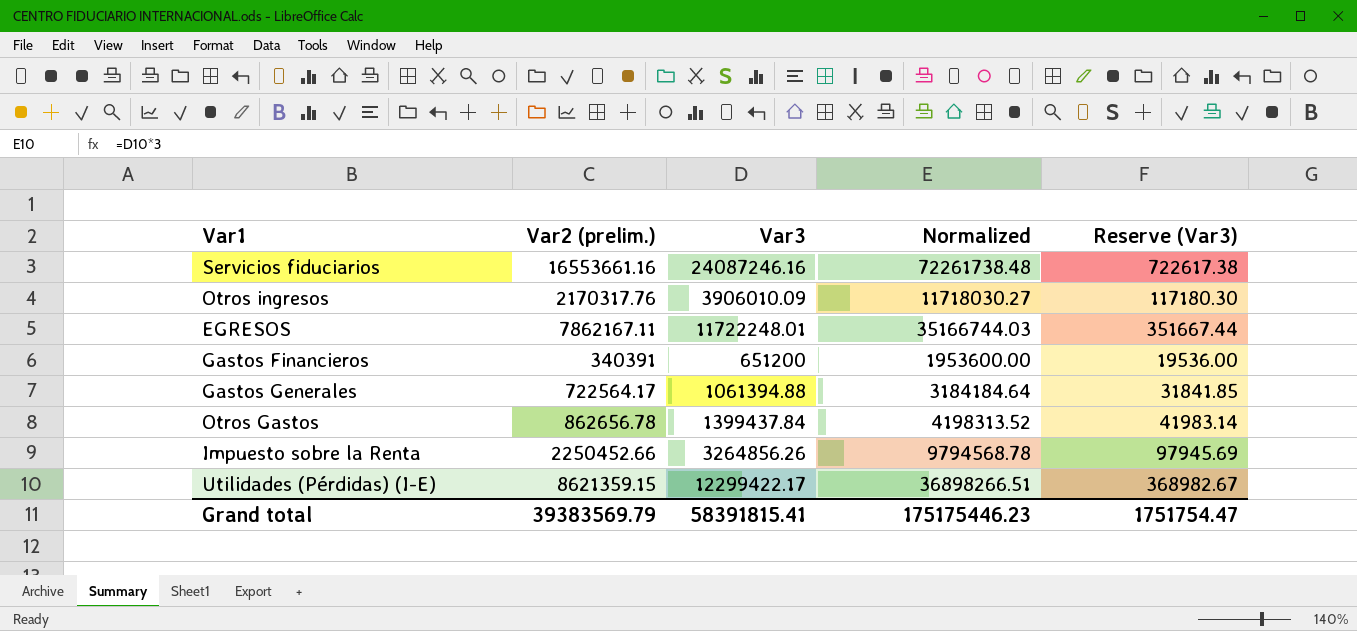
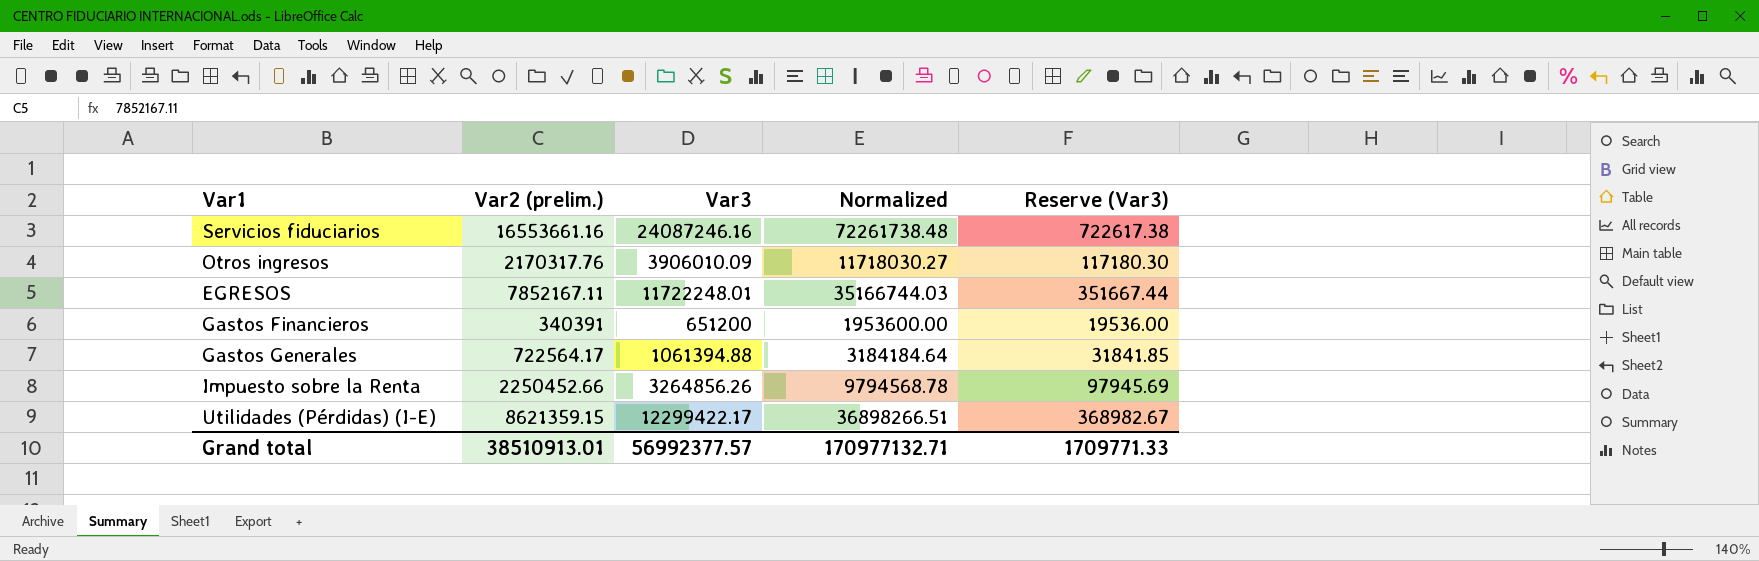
row Otros Gastos: 862656.78 | 1399437.84 | 4198313.52 | 41983.14 -> none
EGRESOS | Var2 (prelim.): 7862167.11 -> 7852167.11
Grand total | Var2 (prelim.): 39383569.79 -> 38510913.01
Grand total | Var3: 58391815.41 -> 56992377.57
Grand total | Normalized: 175175446.23 -> 170977132.71
Grand total | Reserve (Var3): 1751754.47 -> 1709771.33

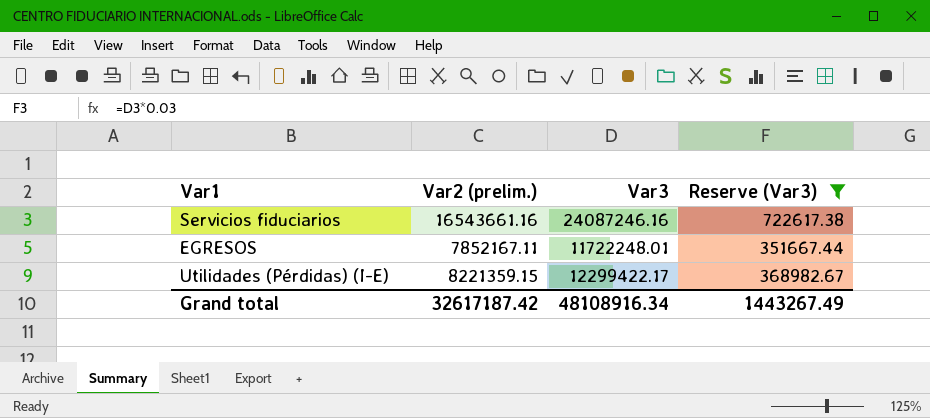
filter: none -> Reserve (Var3) >= 351667.44
column Normalized | formula: [Var3] * 3 -> none
Servicios fiduciarios | Var2 (prelim.): 16553661.16 -> 16543661.16
Utilidades (Pérdidas) (I-E) | Var2 (prelim.): 8621359.15 -> 8221359.15
Grand total | Var2 (prelim.): 38510913.01 -> 32617187.42
Grand total | Var3: 56992377.57 -> 48108916.34
Grand total | Reserve (Var3): 1709771.33 -> 1443267.49

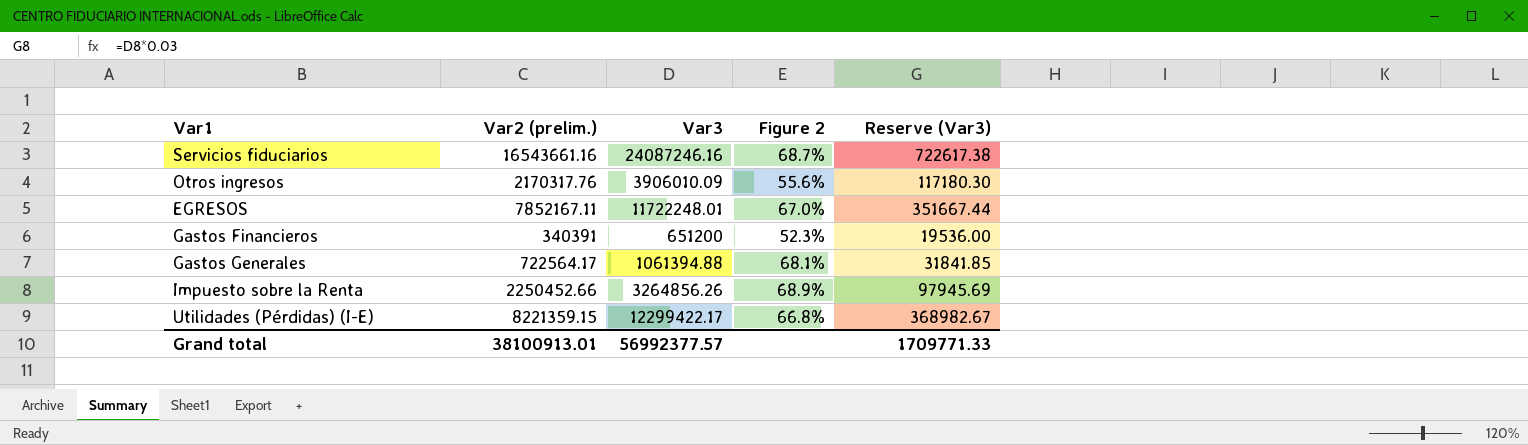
filter: Reserve (Var3) >= 351667.44 -> none
column Figure 2 | formula: none -> [Var2 (prelim.)] / [Var3]
Grand total | Var2 (prelim.): 32617187.42 -> 38100913.01
Grand total | Var3: 48108916.34 -> 56992377.57
Grand total | Reserve (Var3): 1443267.49 -> 1709771.33

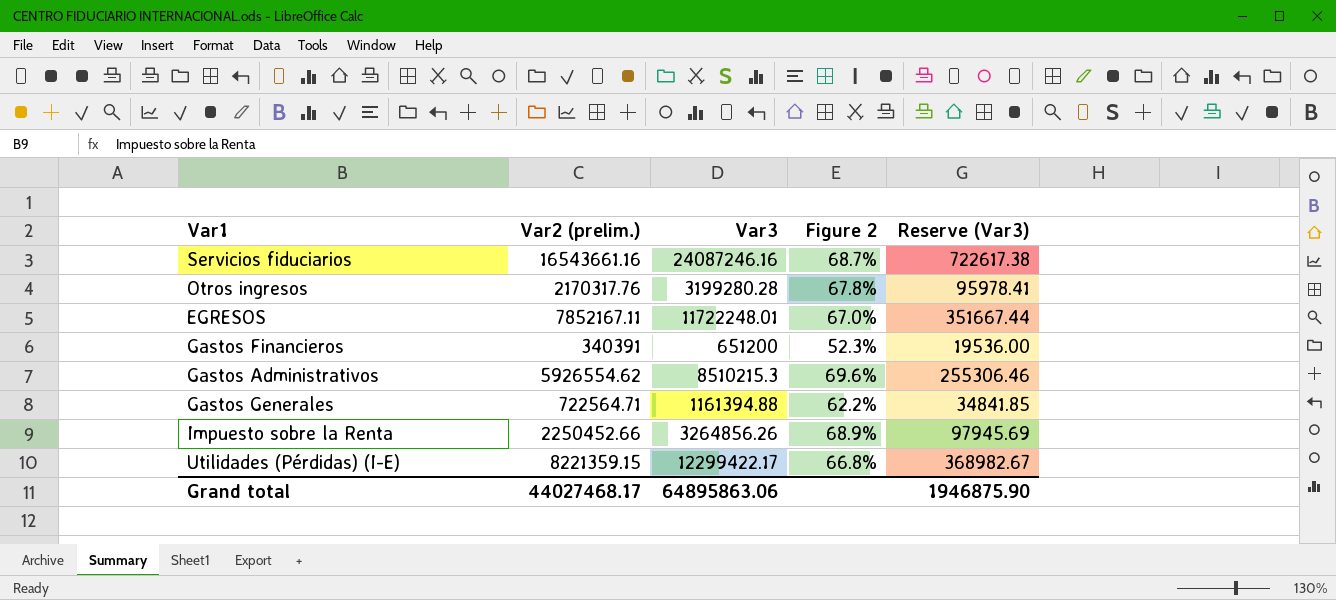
Otros ingresos | Var3: 3906010.09 -> 3199280.28
Otros ingresos | Figure 2: 55.6% -> 67.8%
Otros ingresos | Reserve (Var3): 117180.30 -> 95978.41
row Gastos Administrativos: none -> 5926554.62 | 8510215.3 | 69.6% | 255306.46
Gastos Generales | Var2 (prelim.): 722564.17 -> 722564.71
Gastos Generales | Var3: 1061394.88 -> 1161394.88
Gastos Generales | Figure 2: 68.1% -> 62.2%
Gastos Generales | Reserve (Var3): 31841.85 -> 34841.85
Grand total | Var2 (prelim.): 38100913.01 -> 44027468.17
Grand total | Var3: 56992377.57 -> 64895863.06
Grand total | Reserve (Var3): 1709771.33 -> 1946875.90

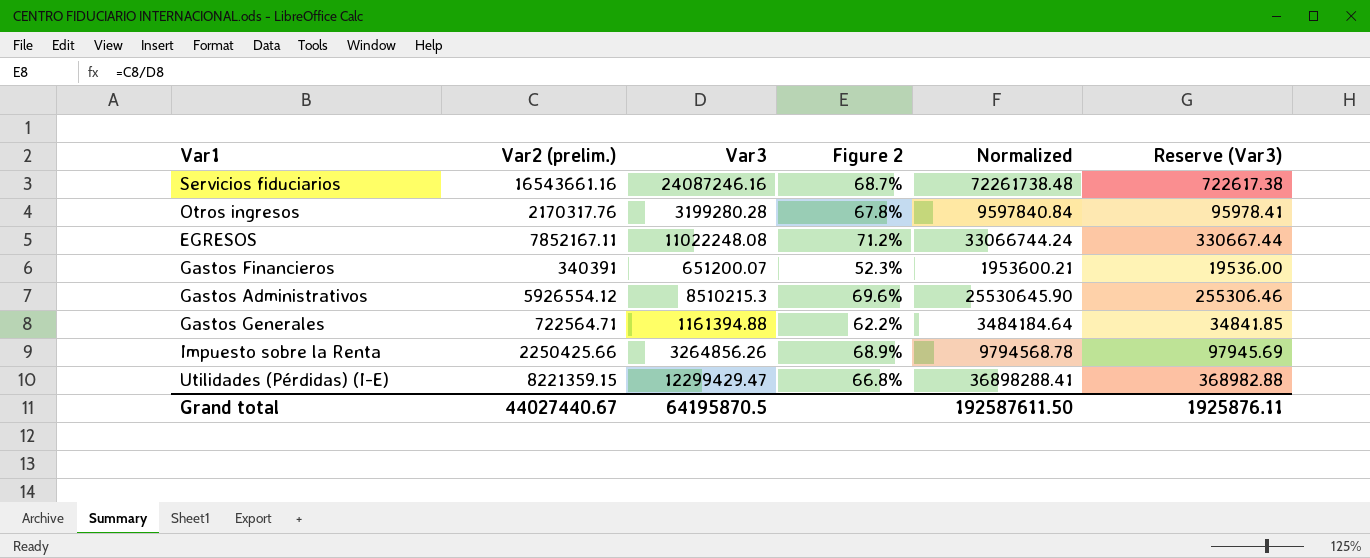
column Normalized | formula: none -> [Var3] * 3
EGRESOS | Var3: 11722248.01 -> 11022248.08
EGRESOS | Figure 2: 67.0% -> 71.2%
EGRESOS | Reserve (Var3): 351667.44 -> 330667.44
Gastos Financieros | Var3: 651200 -> 651200.07
Gastos Administrativos | Var2 (prelim.): 5926554.62 -> 5926554.12
Impuesto sobre la Renta | Var2 (prelim.): 2250452.66 -> 2250425.66
Utilidades (Pérdidas) (I-E) | Var3: 12299422.17 -> 12299429.47
Utilidades (Pérdidas) (I-E) | Reserve (Var3): 368982.67 -> 368982.88
Grand total | Var2 (prelim.): 44027468.17 -> 44027440.67
Grand total | Var3: 64895863.06 -> 64195870.5
Grand total | Reserve (Var3): 1946875.90 -> 1925876.11

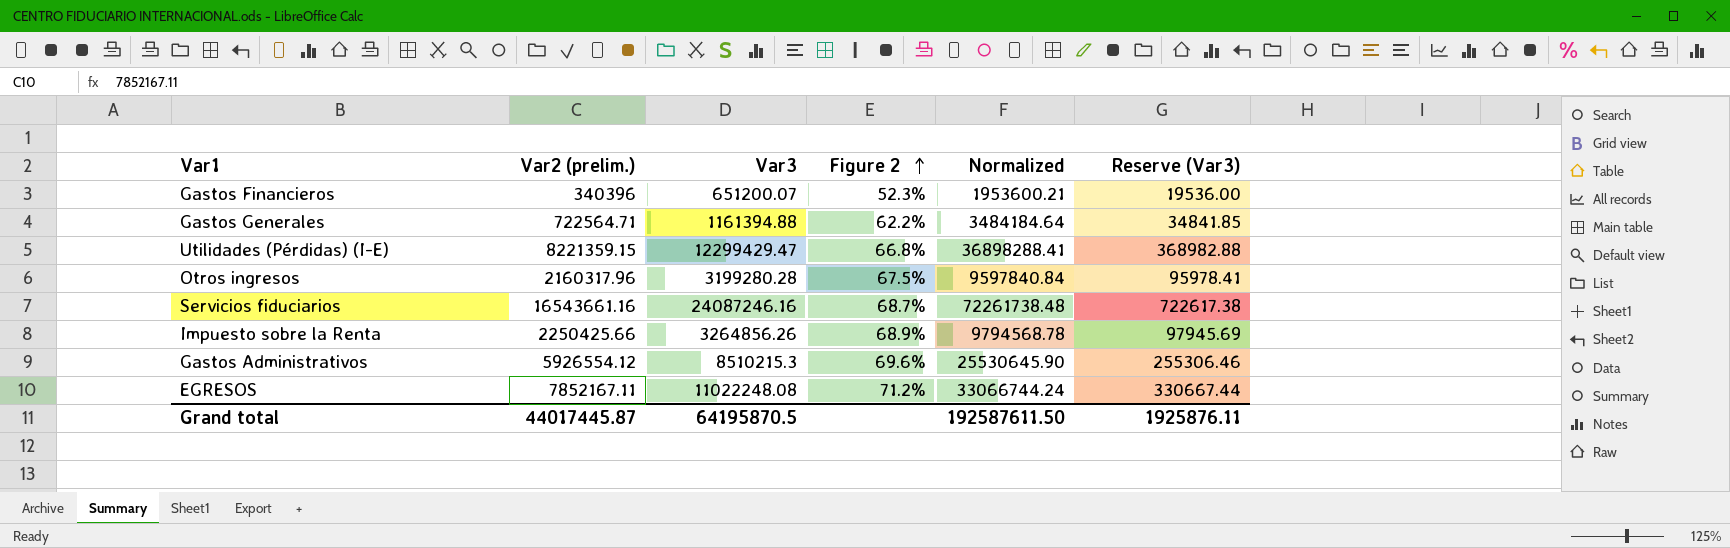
row order: none -> Figure 2 ascending
Gastos Financieros | Var2 (prelim.): 340391 -> 340396
Otros ingresos | Var2 (prelim.): 2170317.76 -> 2160317.96
Otros ingresos | Figure 2: 67.8% -> 67.5%
Grand total | Var2 (prelim.): 44027440.67 -> 44017445.87

